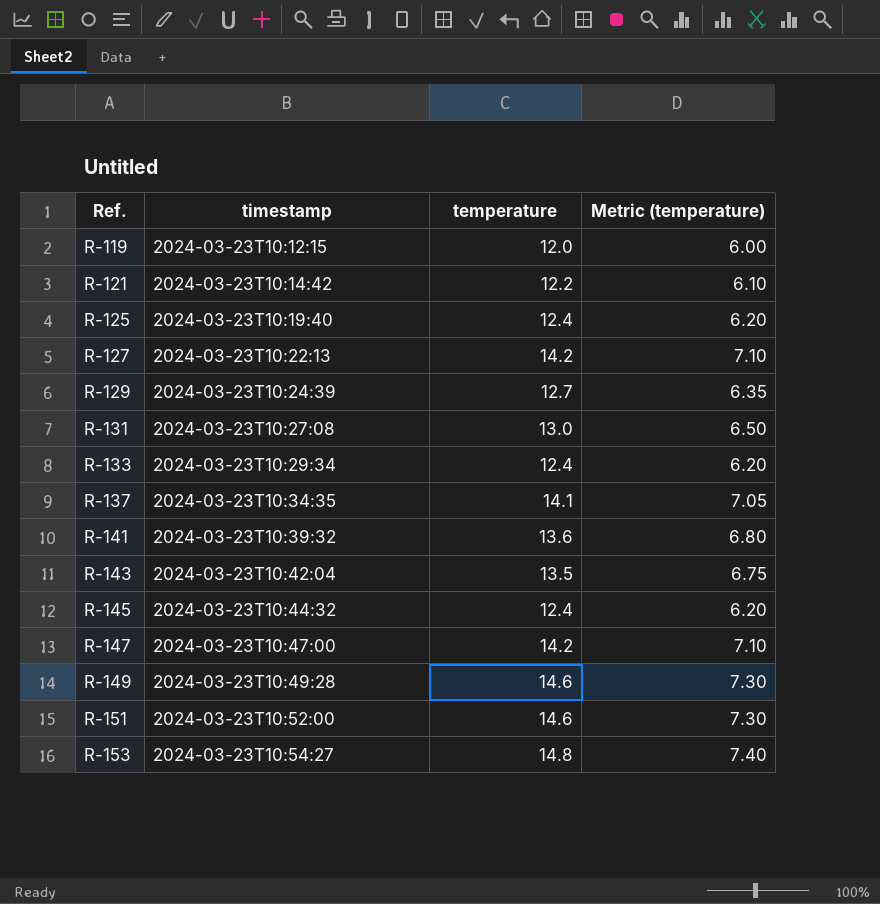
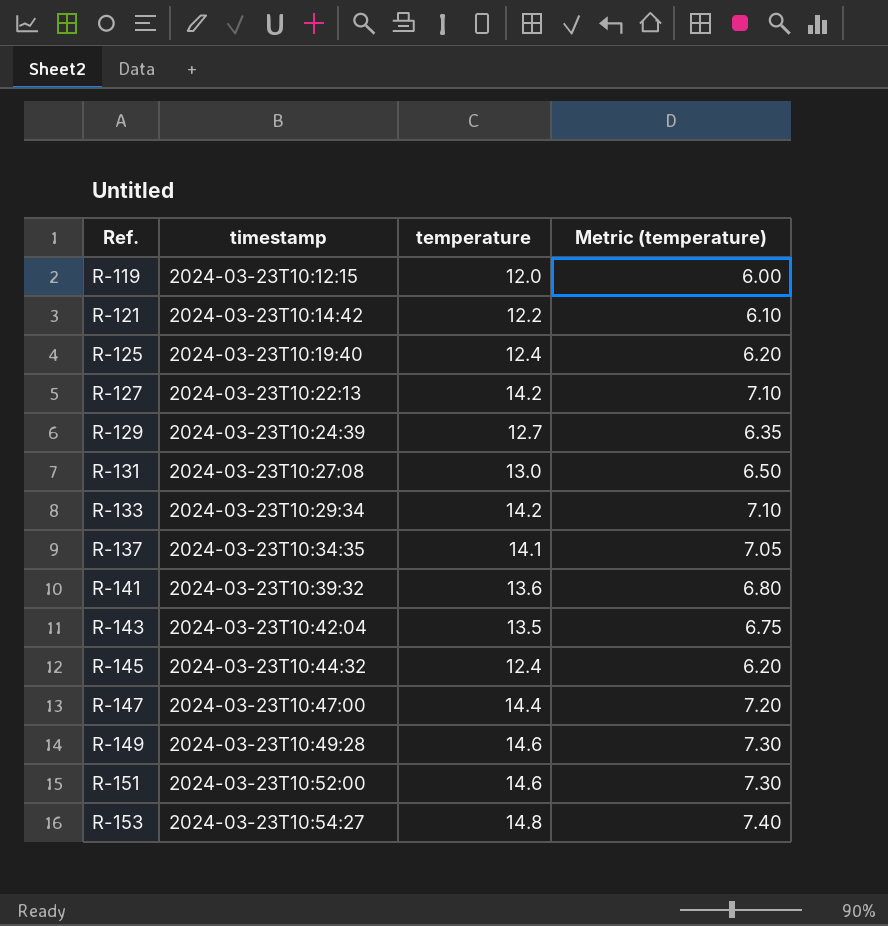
R-133 | temperature: 12.4 -> 14.2
R-133 | Metric (temperature): 6.20 -> 7.10
R-147 | temperature: 14.2 -> 14.4
R-147 | Metric (temperature): 7.10 -> 7.20

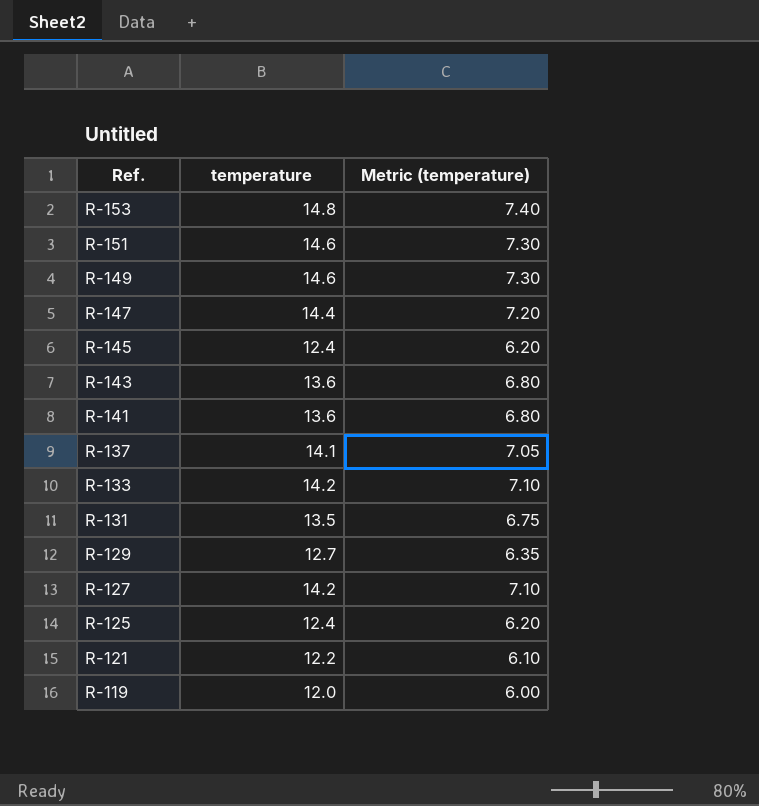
row order: Ref. ascending -> Ref. descending
column timestamp | position: 2 -> none
R-143 | temperature: 13.5 -> 13.6
R-143 | Metric (temperature): 6.75 -> 6.80
R-131 | temperature: 13.0 -> 13.5
R-131 | Metric (temperature): 6.50 -> 6.75

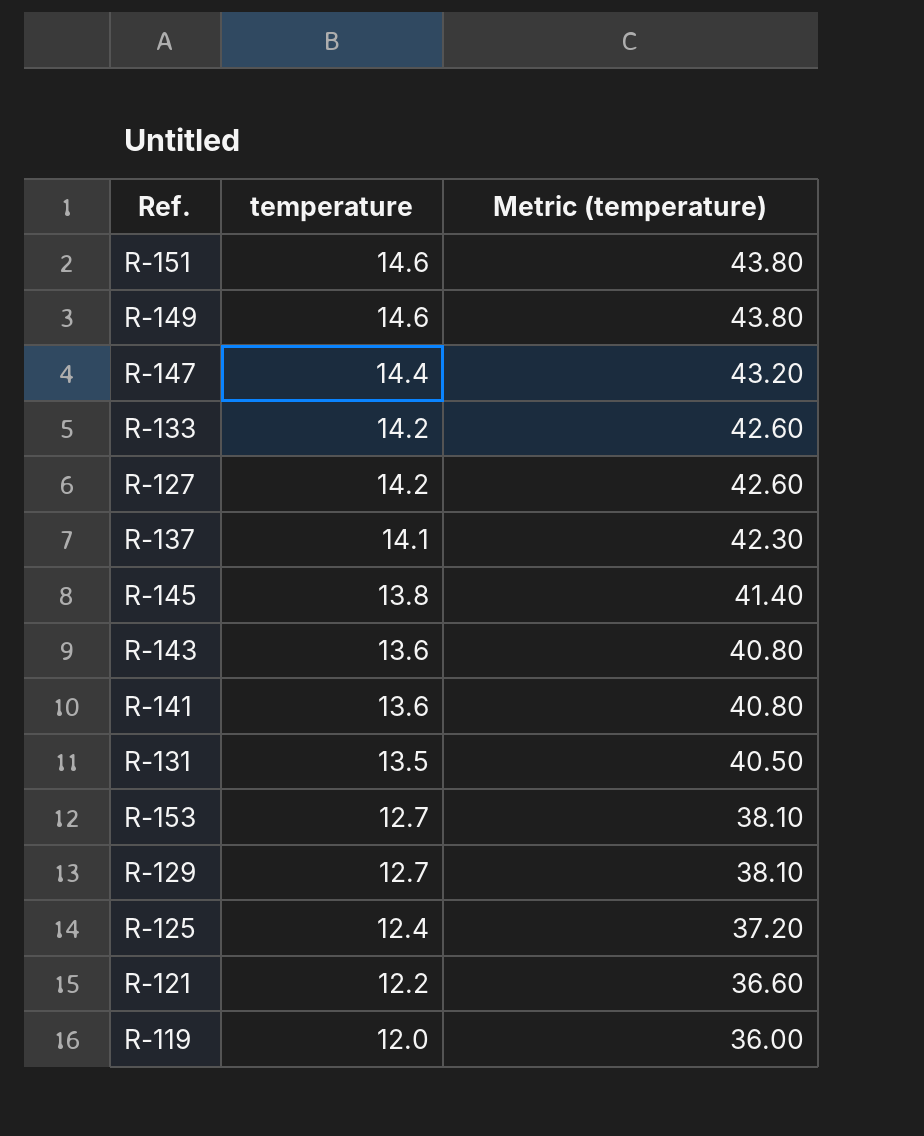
row order: Ref. descending -> temperature descending
column Metric (temperature) | formula: [temperature] * 0.5 -> [temperature] * 3
R-145 | temperature: 12.4 -> 13.8
R-153 | temperature: 14.8 -> 12.7

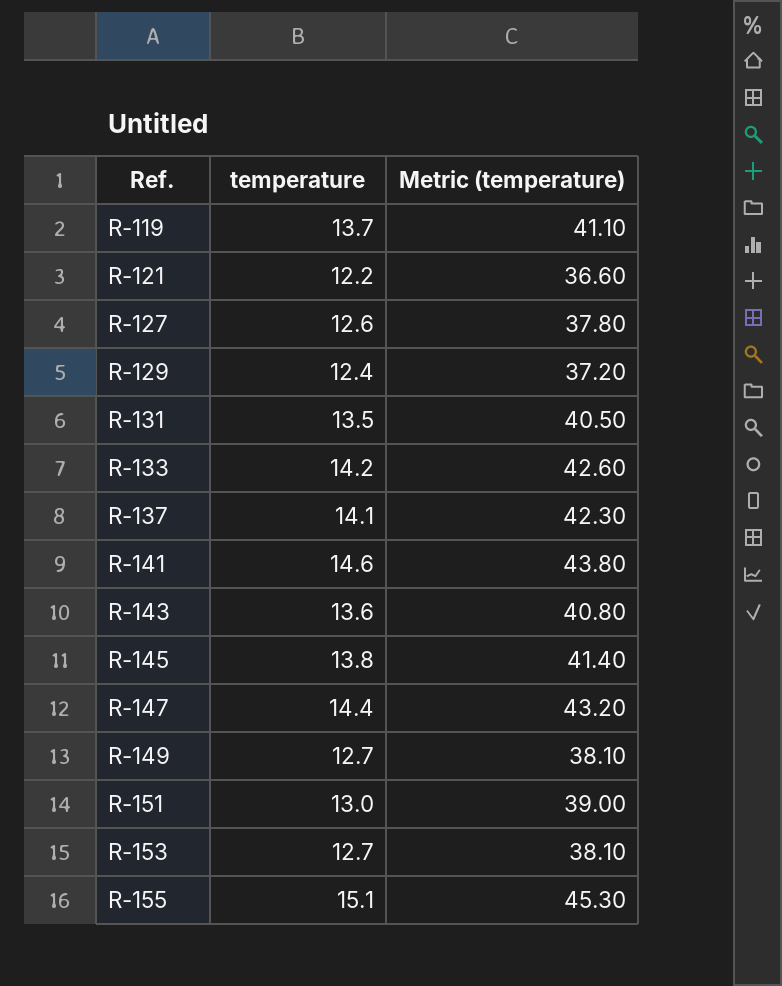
row order: temperature descending -> Ref. ascending
row R-125: 12.4 | 37.20 -> none
R-119 | temperature: 12.0 -> 13.7
R-119 | Metric (temperature): 36.00 -> 41.10
R-127 | temperature: 14.2 -> 12.6
R-127 | Metric (temperature): 42.60 -> 37.80
R-129 | temperature: 12.7 -> 12.4
R-129 | Metric (temperature): 38.10 -> 37.20
R-141 | temperature: 13.6 -> 14.6
R-141 | Metric (temperature): 40.80 -> 43.80
R-149 | temperature: 14.6 -> 12.7
R-149 | Metric (temperature): 43.80 -> 38.10
R-151 | temperature: 14.6 -> 13.0
R-151 | Metric (temperature): 43.80 -> 39.00
row R-155: none -> 15.1 | 45.30

